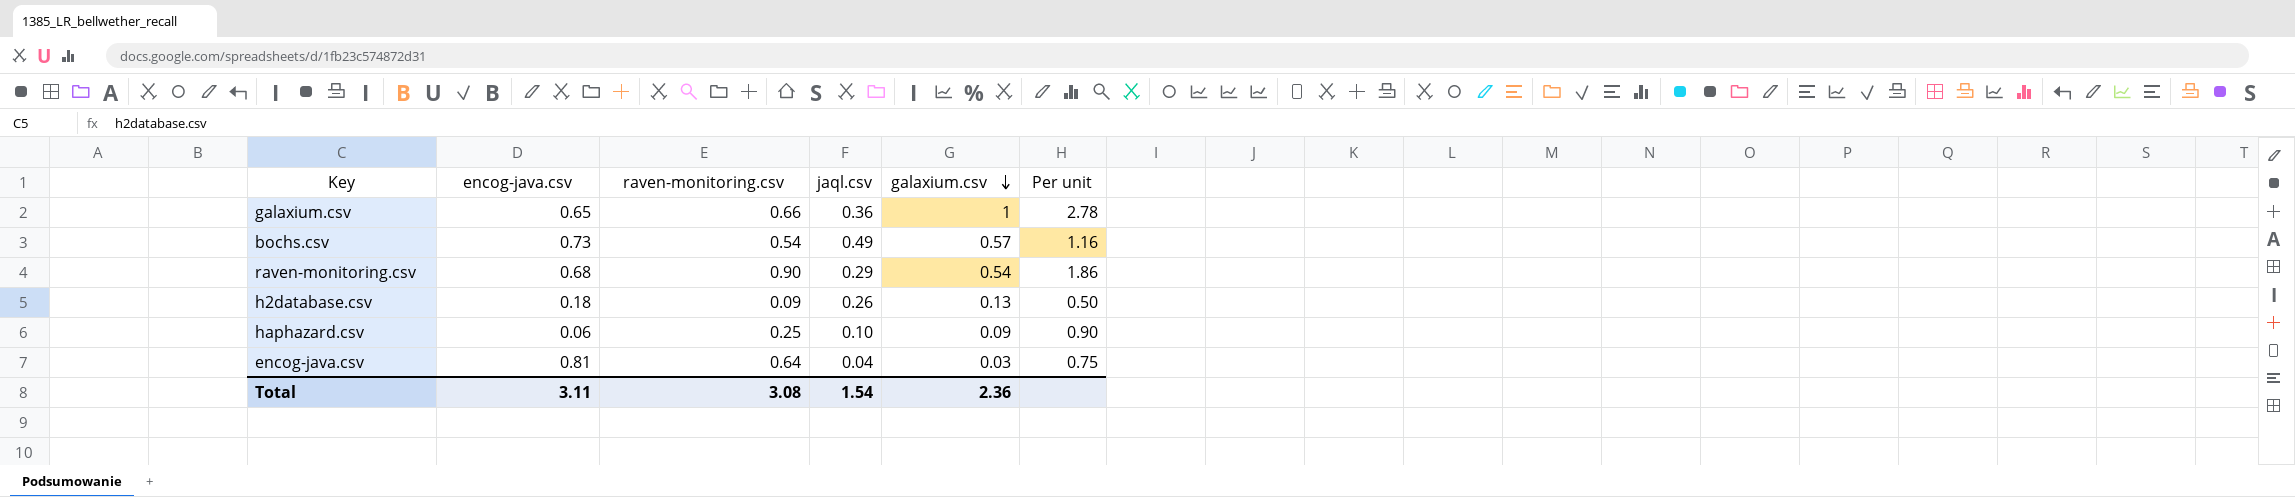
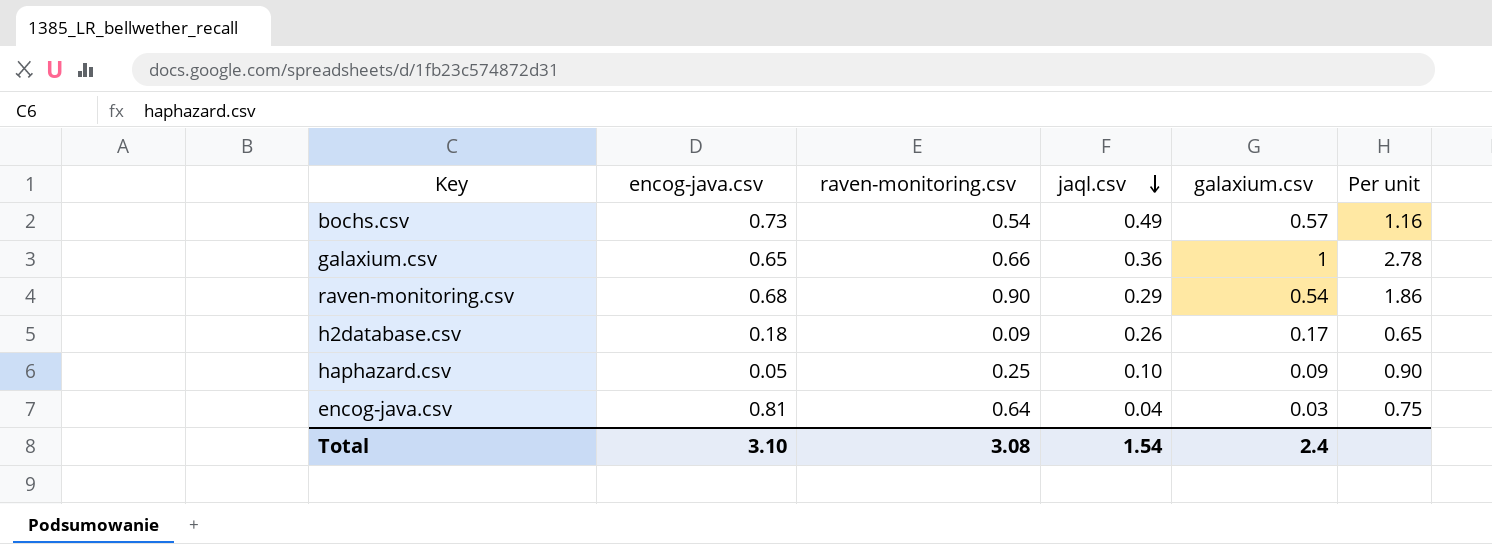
row order: galaxium.csv descending -> jaql.csv descending
h2database.csv | galaxium.csv: 0.13 -> 0.17
h2database.csv | Per unit: 0.50 -> 0.65
haphazard.csv | encog-java.csv: 0.06 -> 0.05
Total | encog-java.csv: 3.11 -> 3.10
Total | galaxium.csv: 2.36 -> 2.4

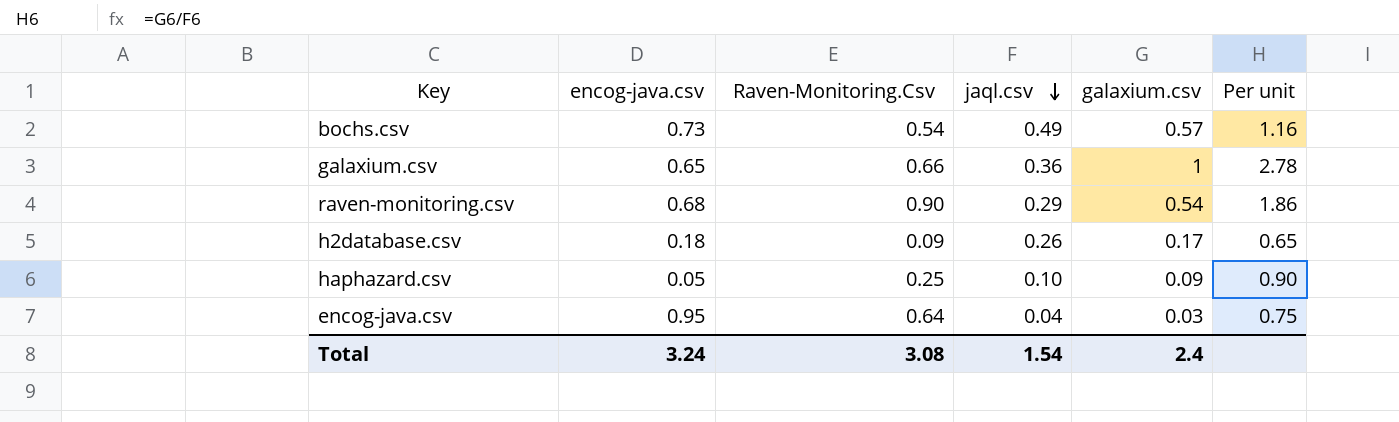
column name: raven-monitoring.csv -> Raven-Monitoring.Csv
encog-java.csv | encog-java.csv: 0.81 -> 0.95
Total | encog-java.csv: 3.10 -> 3.24

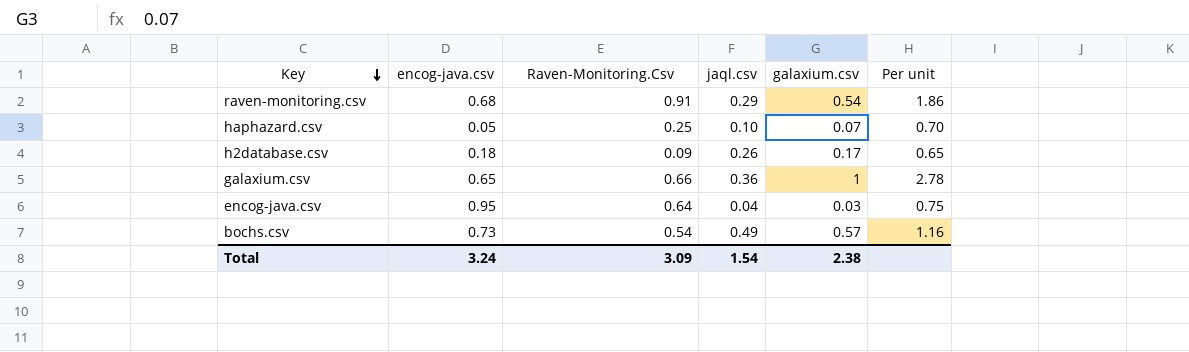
row order: jaql.csv descending -> Key descending
raven-monitoring.csv | Raven-Monitoring.Csv: 0.90 -> 0.91
haphazard.csv | galaxium.csv: 0.09 -> 0.07
haphazard.csv | Per unit: 0.90 -> 0.70
Total | Raven-Monitoring.Csv: 3.08 -> 3.09
Total | galaxium.csv: 2.4 -> 2.38

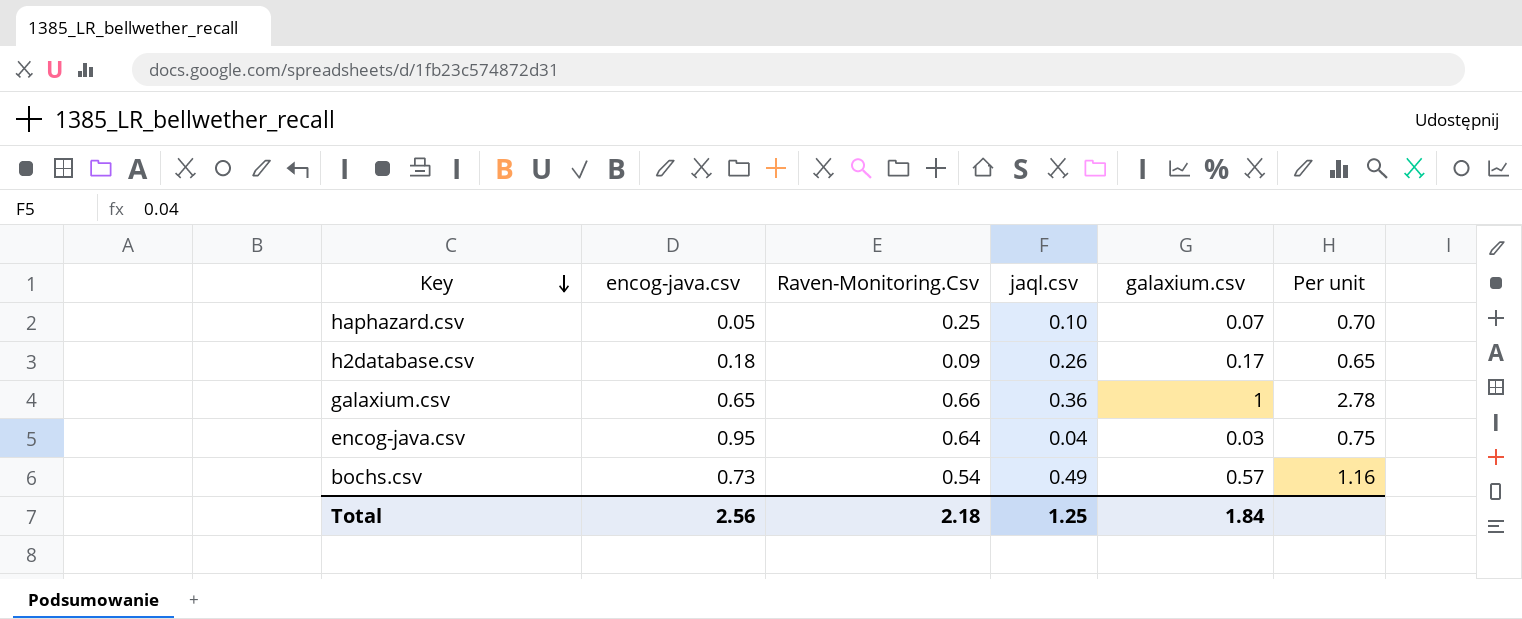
row raven-monitoring.csv: 0.68 | 0.91 | 0.29 | 0.54 | 1.86 -> none
Total | encog-java.csv: 3.24 -> 2.56
Total | Raven-Monitoring.Csv: 3.09 -> 2.18
Total | jaql.csv: 1.54 -> 1.25
Total | galaxium.csv: 2.38 -> 1.84

